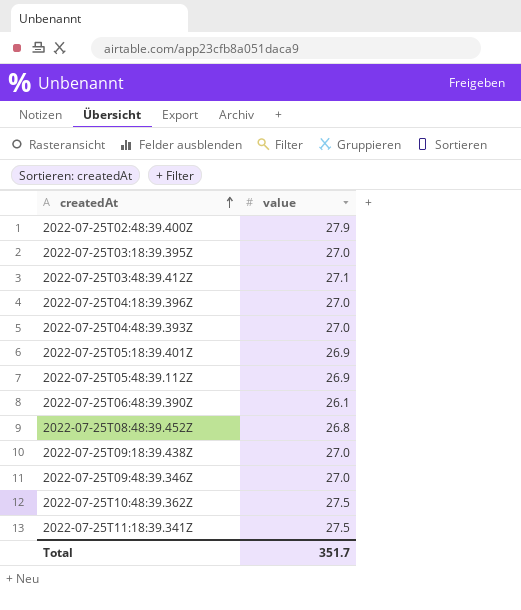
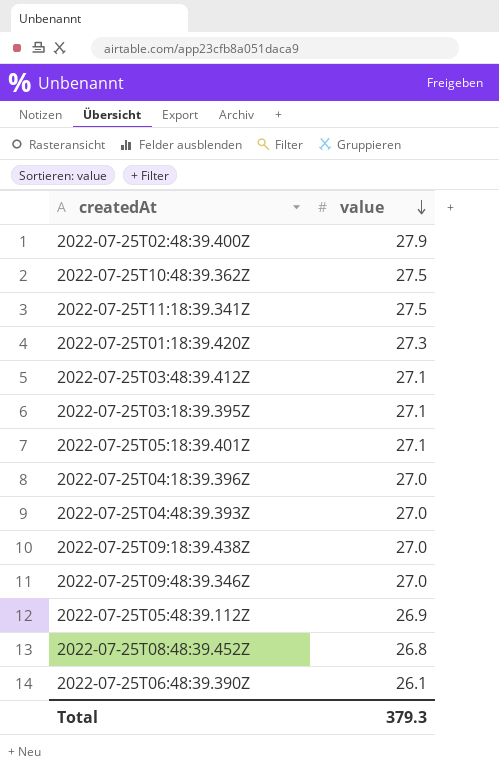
row order: createdAt ascending -> value descending
row 2022-07-25T01:18:39.420Z: none -> 27.3
2022-07-25T03:18:39.395Z | value: 27.0 -> 27.1
2022-07-25T05:18:39.401Z | value: 26.9 -> 27.1
Total | value: 351.7 -> 379.3

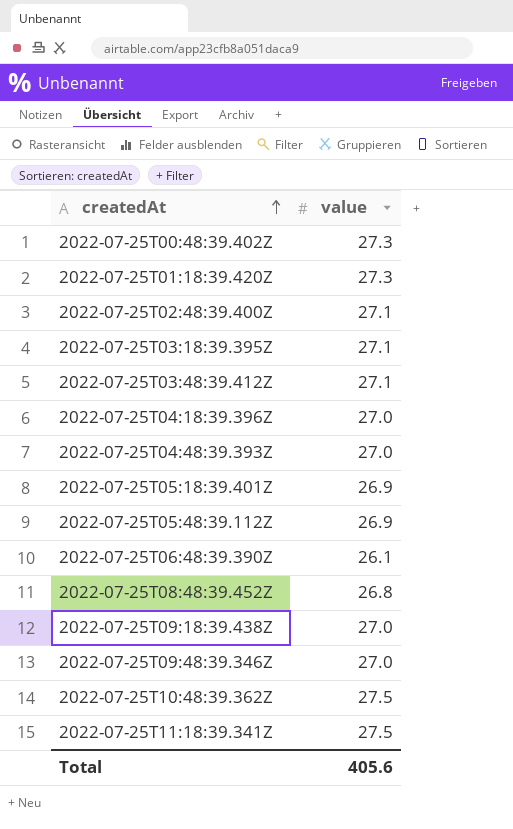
row order: value descending -> createdAt ascending
row 2022-07-25T00:48:39.402Z: none -> 27.3
2022-07-25T02:48:39.400Z | value: 27.9 -> 27.1
2022-07-25T05:18:39.401Z | value: 27.1 -> 26.9
Total | value: 379.3 -> 405.6

